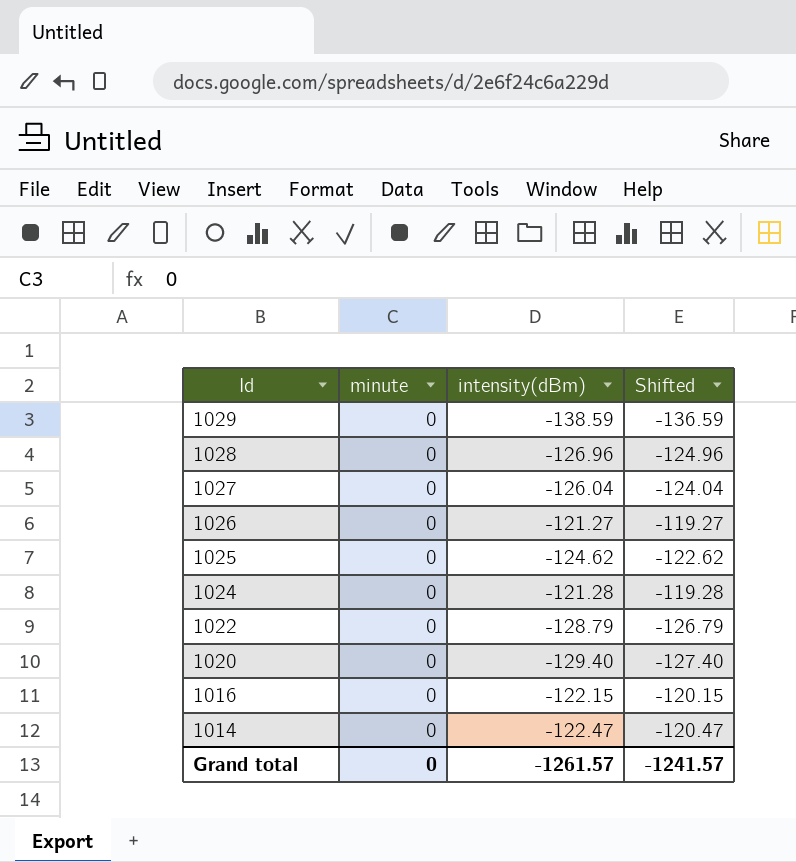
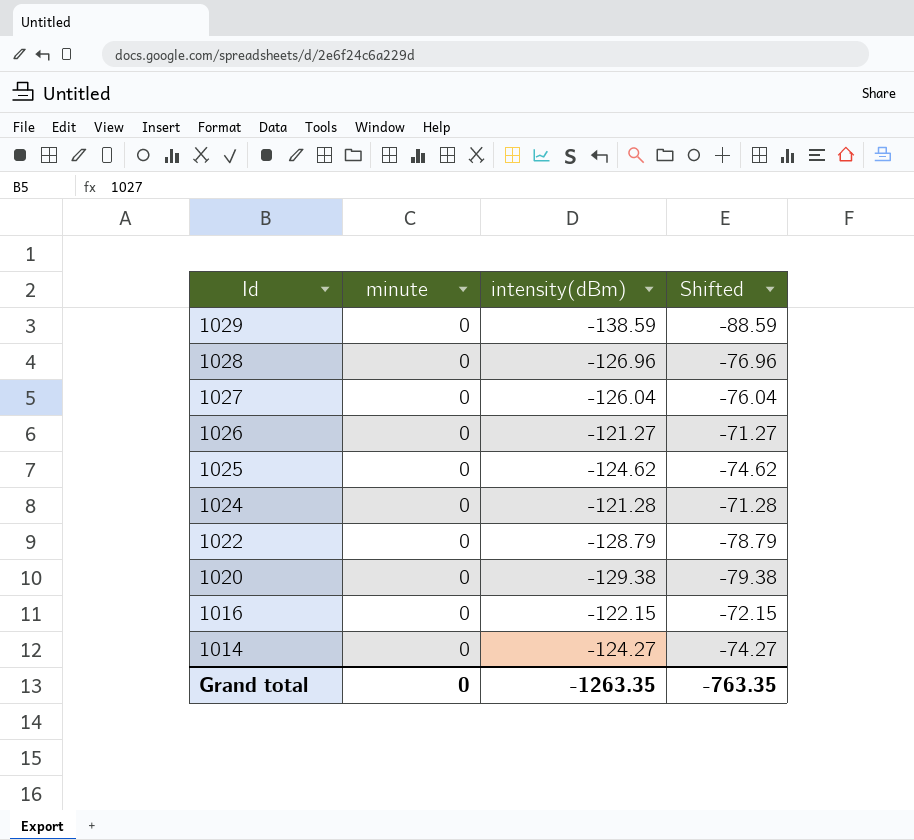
column Shifted | formula: [intensity(dBm)] + 2 -> [intensity(dBm)] + 50
1020 | intensity(dBm): -129.40 -> -129.38
1014 | intensity(dBm): -122.47 -> -124.27
Grand total | intensity(dBm): -1261.57 -> -1263.35
Grand total | Shifted: -1241.57 -> -763.35

